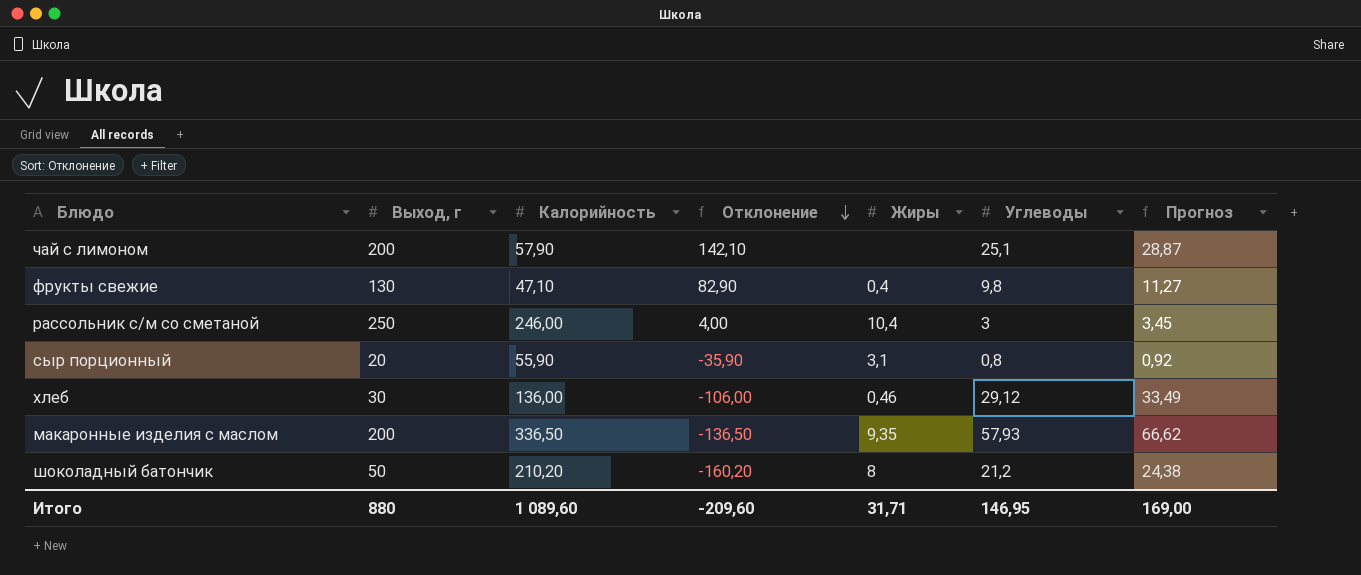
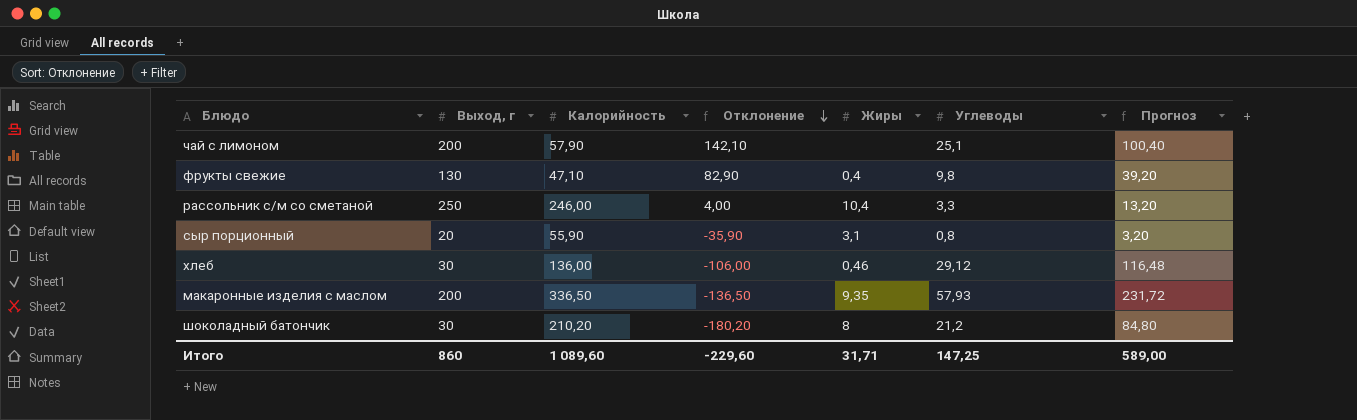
column Прогноз | formula: [Углеводы] * 1,15 -> [Углеводы] * 4
рассольник с/м со сметаной | Углеводы: 3 -> 3,3
шоколадный батончик | Выход, г: 50 -> 30
шоколадный батончик | Отклонение: -160,20 -> -180,20
Итого | Выход, г: 880 -> 860
Итого | Отклонение: -209,60 -> -229,60
Итого | Углеводы: 146,95 -> 147,25
Итого | Прогноз: 169,00 -> 589,00

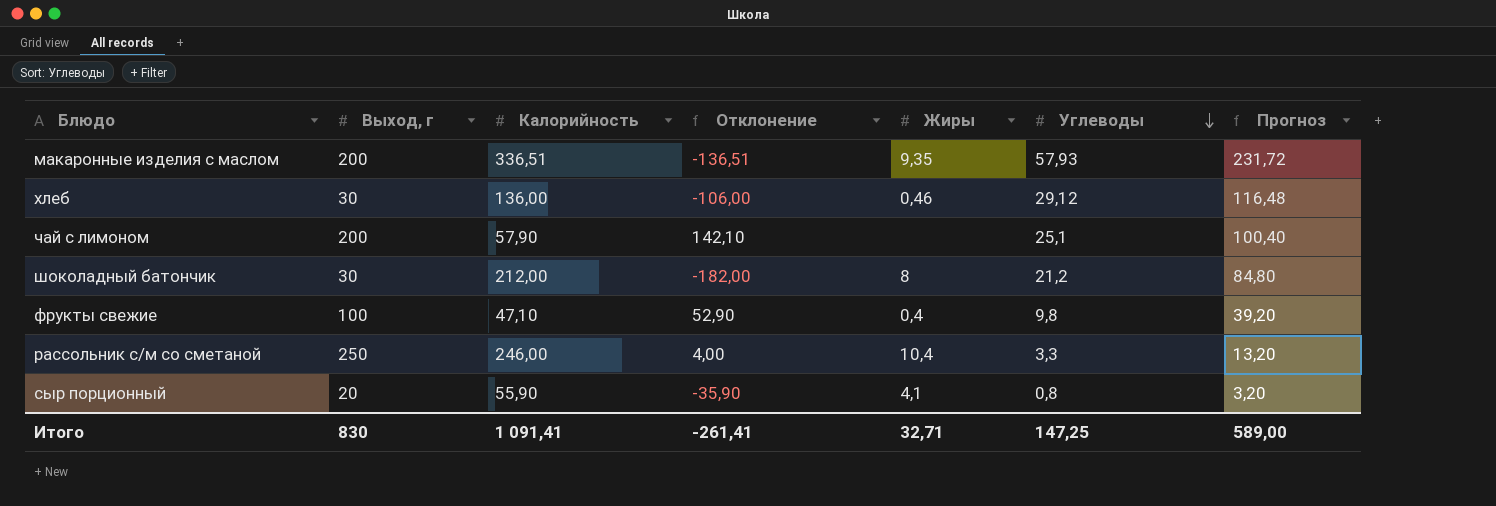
row order: Отклонение descending -> Углеводы descending
макаронные изделия с маслом | Калорийность: 336,50 -> 336,51
макаронные изделия с маслом | Отклонение: -136,50 -> -136,51
шоколадный батончик | Калорийность: 210,20 -> 212,00
шоколадный батончик | Отклонение: -180,20 -> -182,00
фрукты свежие | Выход, г: 130 -> 100
фрукты свежие | Отклонение: 82,90 -> 52,90
сыр порционный | Жиры: 3,1 -> 4,1
Итого | Выход, г: 860 -> 830
Итого | Калорийность: 1 089,60 -> 1 091,41
Итого | Отклонение: -229,60 -> -261,41
Итого | Жиры: 31,71 -> 32,71

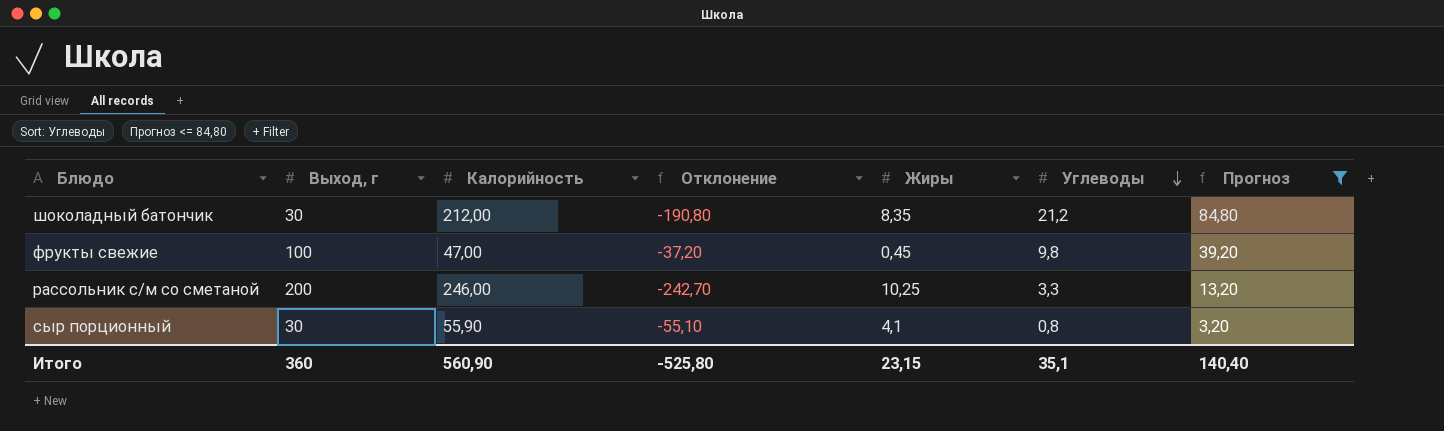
filter: none -> Прогноз <= 84,80
column Отклонение | formula: [Выход, г] - [Калорийность] -> [Углеводы] - [Калорийность]
шоколадный батончик | Жиры: 8 -> 8,35
фрукты свежие | Калорийность: 47,10 -> 47,00
фрукты свежие | Жиры: 0,4 -> 0,45
рассольник с/м со сметаной | Выход, г: 250 -> 200
рассольник с/м со сметаной | Жиры: 10,4 -> 10,25
сыр порционный | Выход, г: 20 -> 30
Итого | Выход, г: 830 -> 360
Итого | Калорийность: 1 091,41 -> 560,90
Итого | Отклонение: -261,41 -> -525,80
Итого | Жиры: 32,71 -> 23,15
Итого | Углеводы: 147,25 -> 35,1
Итого | Прогноз: 589,00 -> 140,40

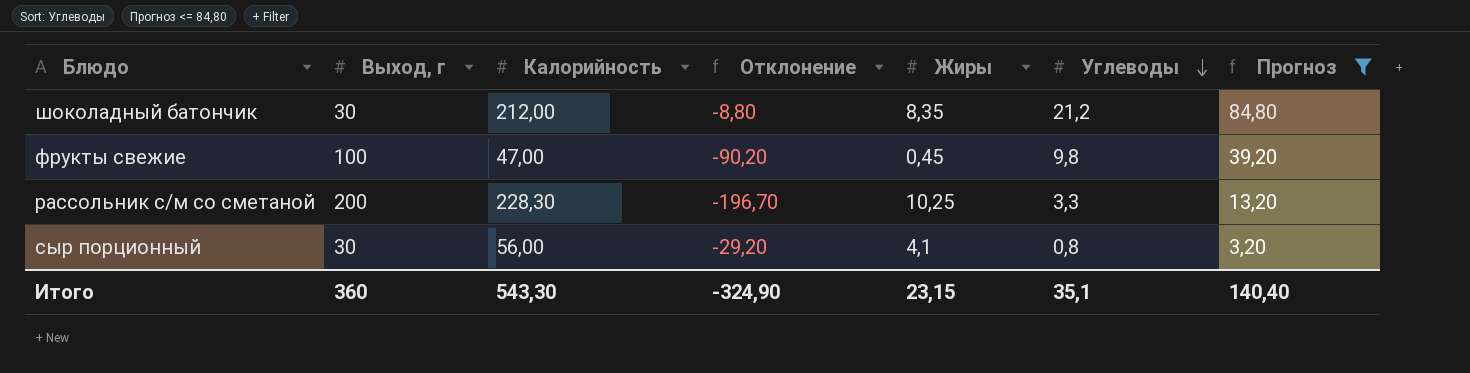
column Отклонение | formula: [Углеводы] - [Калорийность] -> [Углеводы] - [Выход, г]
рассольник с/м со сметаной | Калорийность: 246,00 -> 228,30
сыр порционный | Калорийность: 55,90 -> 56,00
Итого | Калорийность: 560,90 -> 543,30
Итого | Отклонение: -525,80 -> -324,90

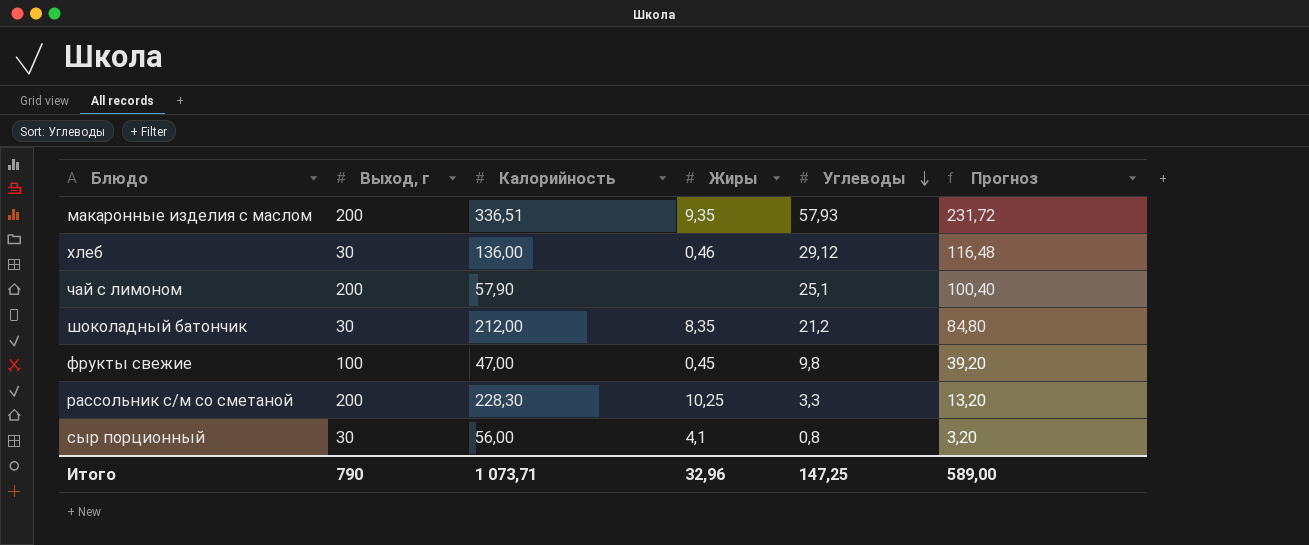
filter: Прогноз <= 84,80 -> none
column Отклонение | formula: [Углеводы] - [Выход, г] -> none
Итого | Выход, г: 360 -> 790
Итого | Калорийность: 543,30 -> 1 073,71
Итого | Жиры: 23,15 -> 32,96
Итого | Углеводы: 35,1 -> 147,25
Итого | Прогноз: 140,40 -> 589,00

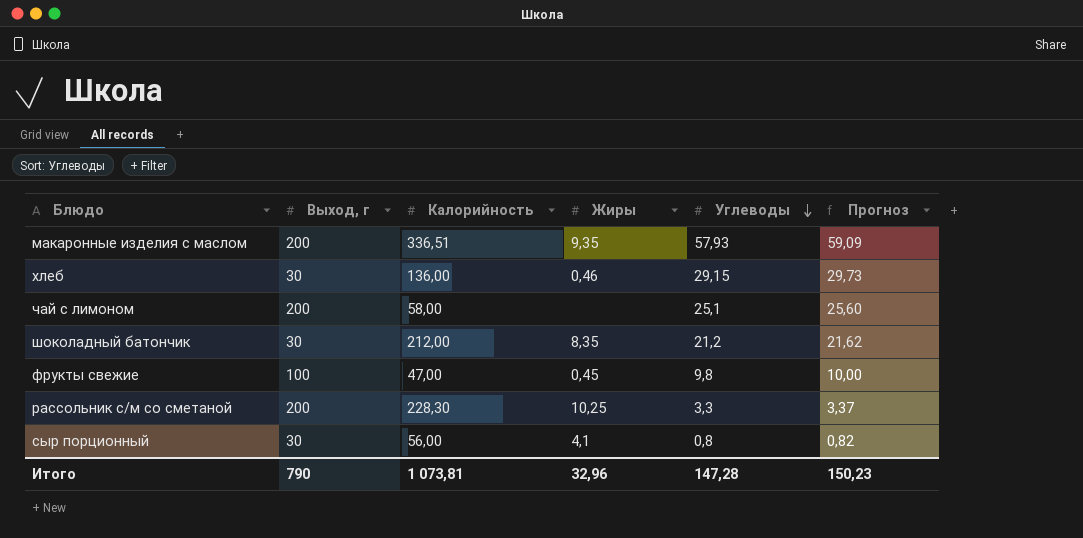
column Прогноз | formula: [Углеводы] * 4 -> [Углеводы] * 1,02
хлеб | Углеводы: 29,12 -> 29,15
чай с лимоном | Калорийность: 57,90 -> 58,00
Итого | Калорийность: 1 073,71 -> 1 073,81
Итого | Углеводы: 147,25 -> 147,28
Итого | Прогноз: 589,00 -> 150,23

